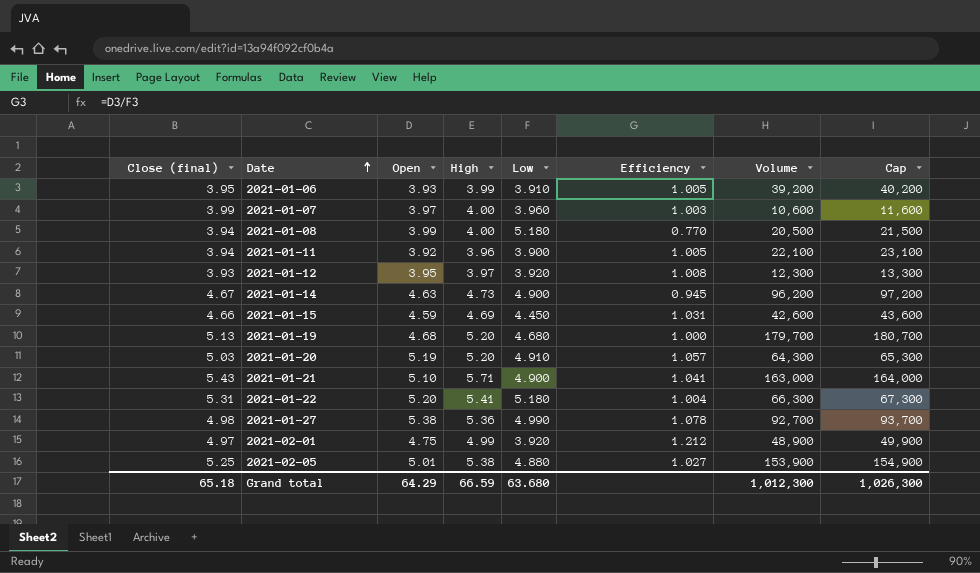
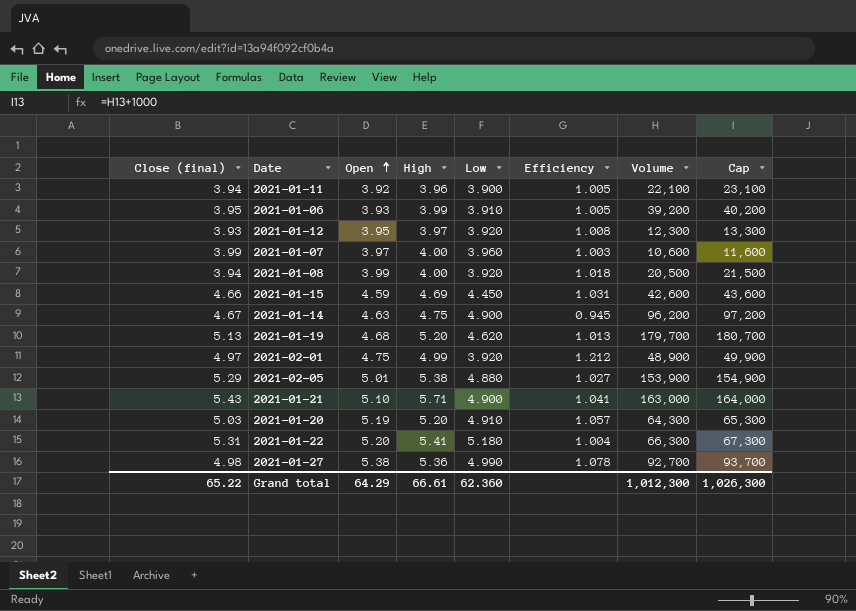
row order: Date ascending -> Open ascending
2021-01-08 | Low: 5.180 -> 3.920
2021-01-08 | Efficiency: 0.770 -> 1.018
2021-01-14 | High: 4.73 -> 4.75
2021-01-19 | Low: 4.680 -> 4.620
2021-01-19 | Efficiency: 1.000 -> 1.013
2021-02-05 | Close (final): 5.25 -> 5.29
Grand total | Close (final): 65.18 -> 65.22
Grand total | High: 66.59 -> 66.61
Grand total | Low: 63.680 -> 62.360

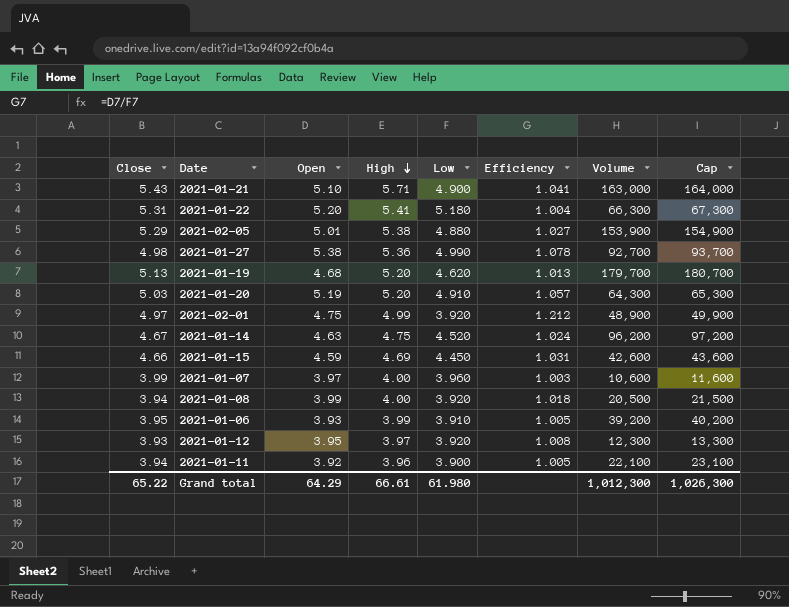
row order: Open ascending -> High descending
column name: Close (final) -> Close
2021-01-14 | Low: 4.900 -> 4.520
2021-01-14 | Efficiency: 0.945 -> 1.024
Grand total | Low: 62.360 -> 61.980

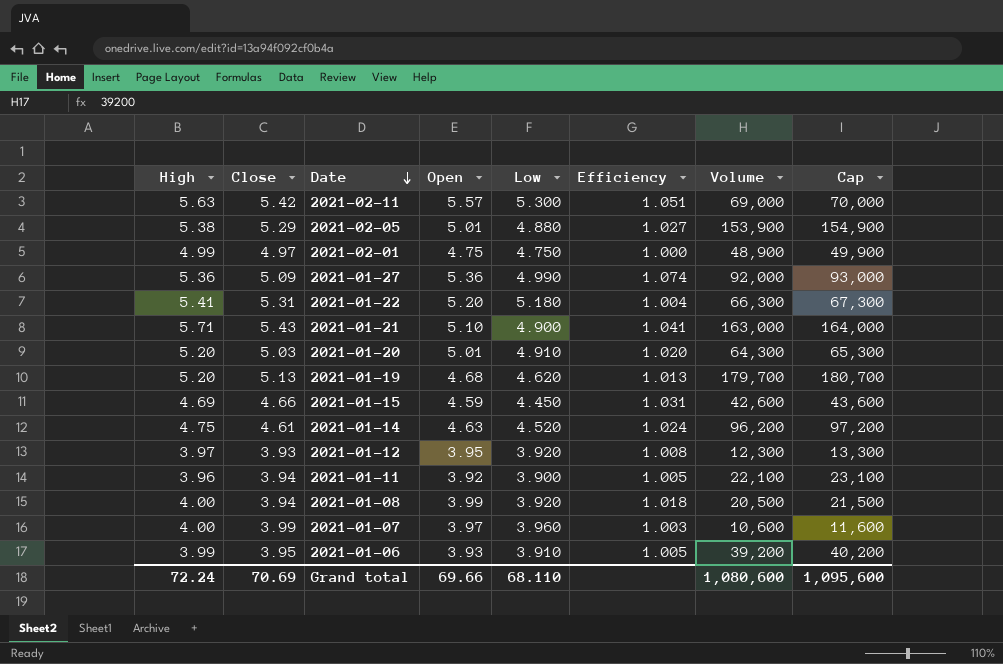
row order: High descending -> Date descending
column High | position: 4 -> 1
row 2021-02-11: none -> 5.63 | 5.42 | 5.57 | 5.300 | 1.051 | 69,000 | 70,000
2021-02-01 | Low: 3.920 -> 4.750
2021-02-01 | Efficiency: 1.212 -> 1.000
2021-01-27 | Close: 4.98 -> 5.09
2021-01-27 | Open: 5.38 -> 5.36
2021-01-27 | Efficiency: 1.078 -> 1.074
2021-01-27 | Volume: 92,700 -> 92,000
2021-01-27 | Cap: 93,700 -> 93,000
2021-01-20 | Open: 5.19 -> 5.01
2021-01-20 | Efficiency: 1.057 -> 1.020
2021-01-14 | Close: 4.67 -> 4.61
Grand total | High: 66.61 -> 72.24
Grand total | Close: 65.22 -> 70.69
Grand total | Open: 64.29 -> 69.66
Grand total | Low: 61.980 -> 68.110
Grand total | Volume: 1,012,300 -> 1,080,600
Grand total | Cap: 1,026,300 -> 1,095,600

